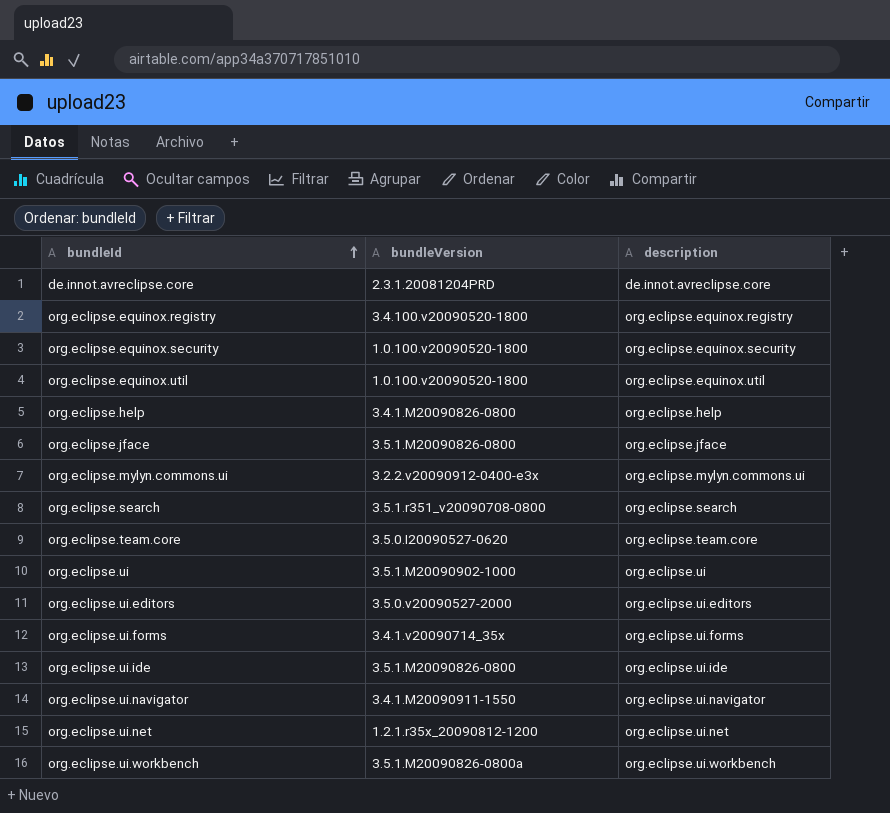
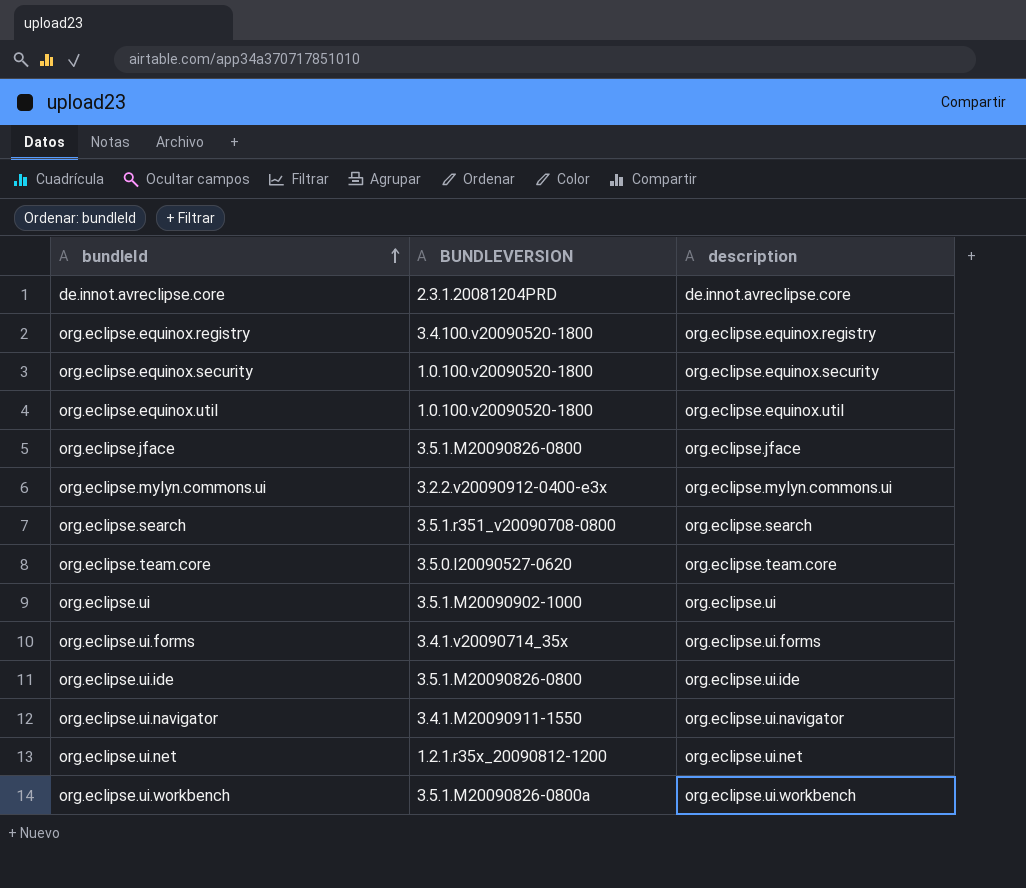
column name: bundleVersion -> BUNDLEVERSION
row org.eclipse.help: 3.4.1.M20090826-0800 | org.eclipse.help -> none
row org.eclipse.ui.editors: 3.5.0.v20090527-2000 | org.eclipse.ui.editors -> none

